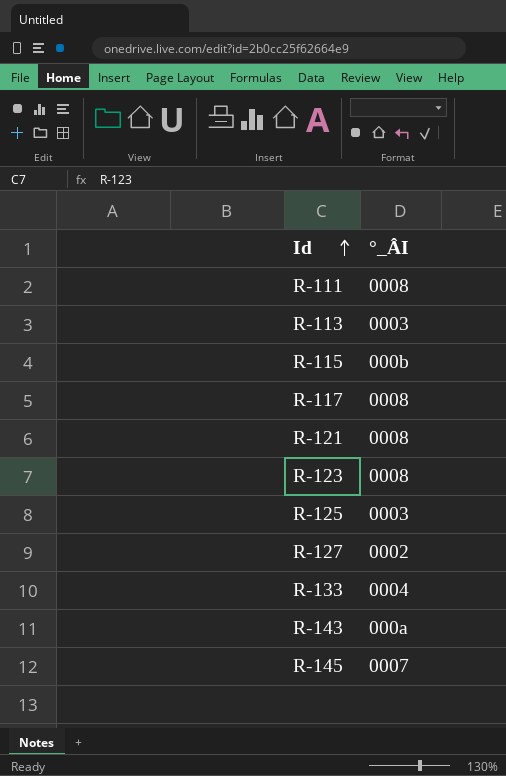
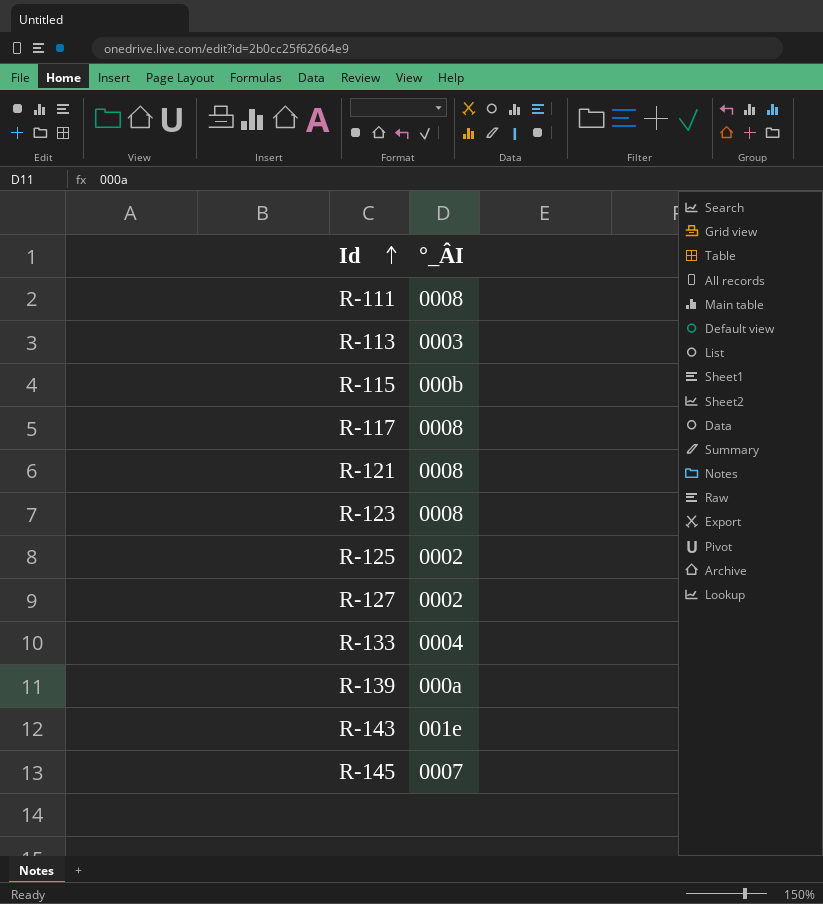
R-125 | °_ÂI: 0003 -> 0002
row R-139: none -> 000a
R-143 | °_ÂI: 000a -> 001e

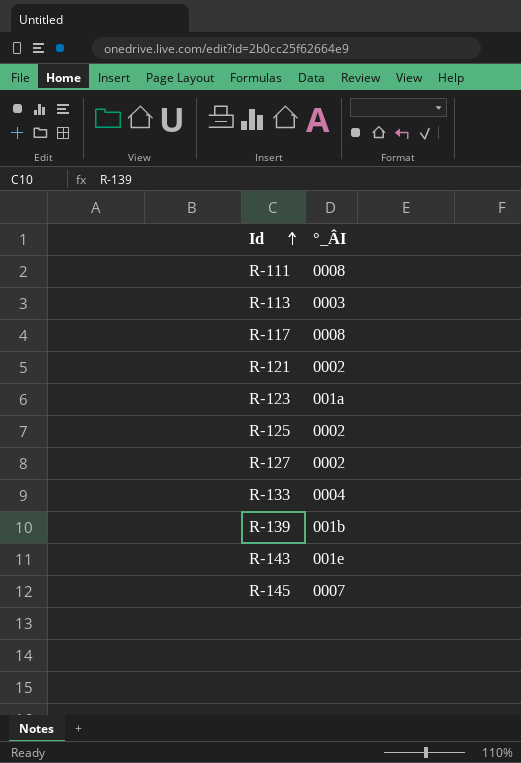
row R-115: 000b -> none
R-121 | °_ÂI: 0008 -> 0002
R-123 | °_ÂI: 0008 -> 001a
R-139 | °_ÂI: 000a -> 001b

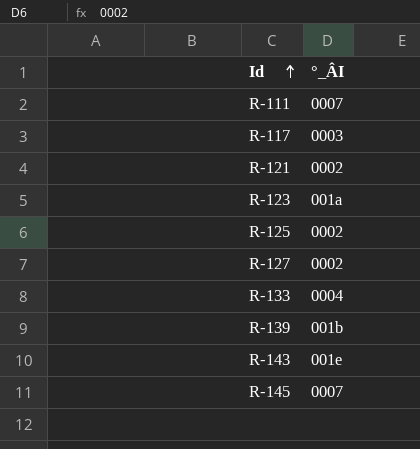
row R-113: 0003 -> none
R-111 | °_ÂI: 0008 -> 0007
R-117 | °_ÂI: 0008 -> 0003

